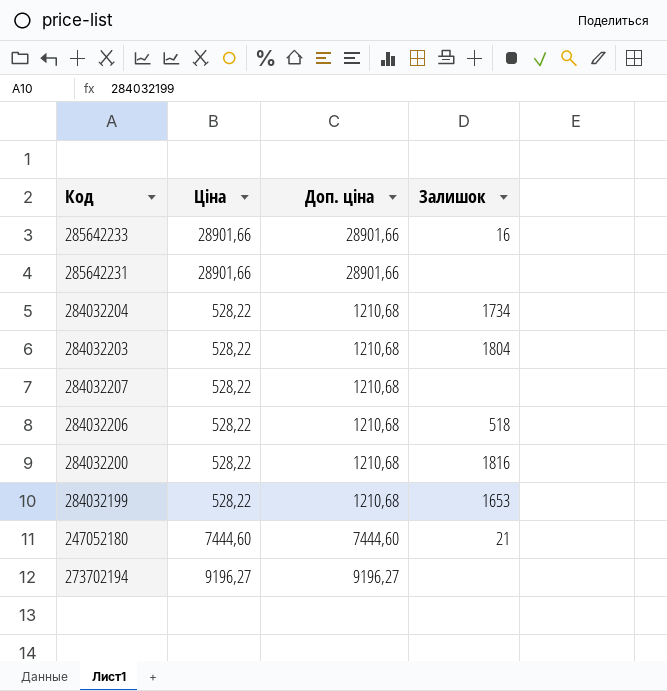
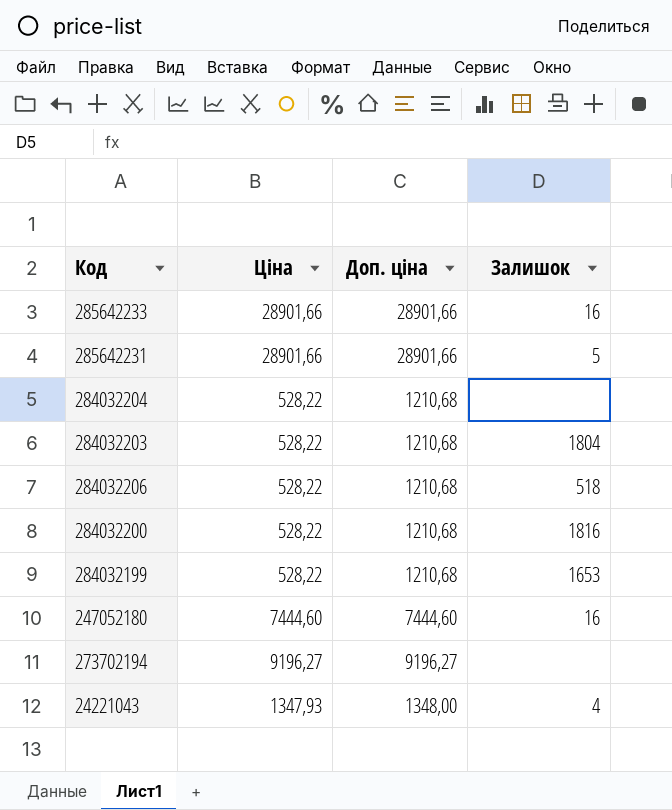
row 284032207: 528,22 | 1210,68 | none -> none
285642231 | Залишок: none -> 5
284032204 | Залишок: 1734 -> none
247052180 | Залишок: 21 -> 16
row 24221043: none -> 1347,93 | 1348,00 | 4

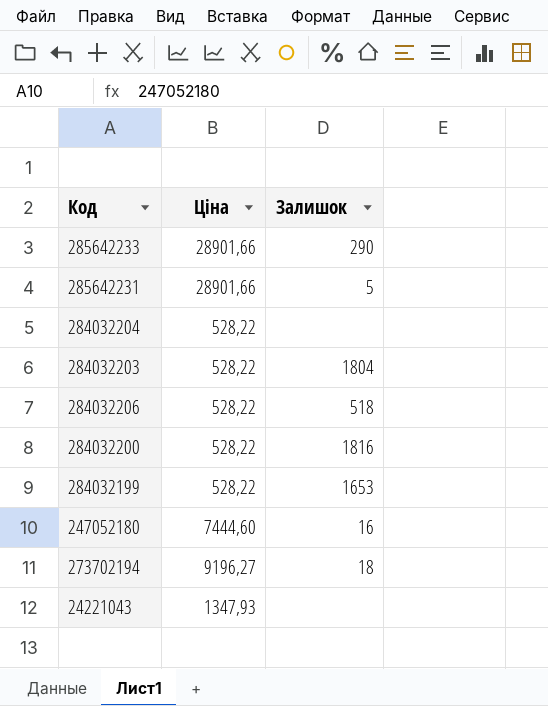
column Доп. ціна | position: 3 -> none
285642233 | Залишок: 16 -> 290
273702194 | Залишок: none -> 18
24221043 | Залишок: 4 -> none

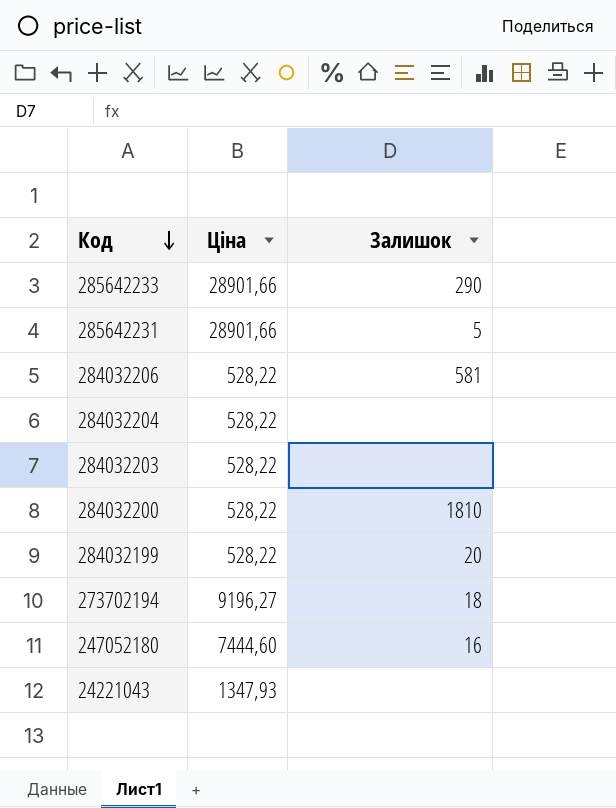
row order: none -> Код descending
284032206 | Залишок: 518 -> 581
284032203 | Залишок: 1804 -> none
284032200 | Залишок: 1816 -> 1810
284032199 | Залишок: 1653 -> 20

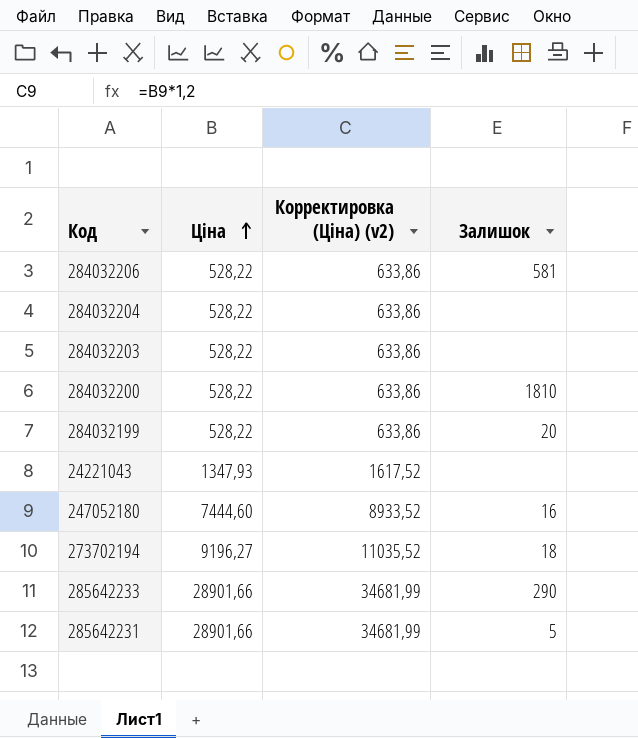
row order: Код descending -> Ціна ascending
column Корректировка (Ціна) (v2) | formula: none -> [Ціна] * 1,2

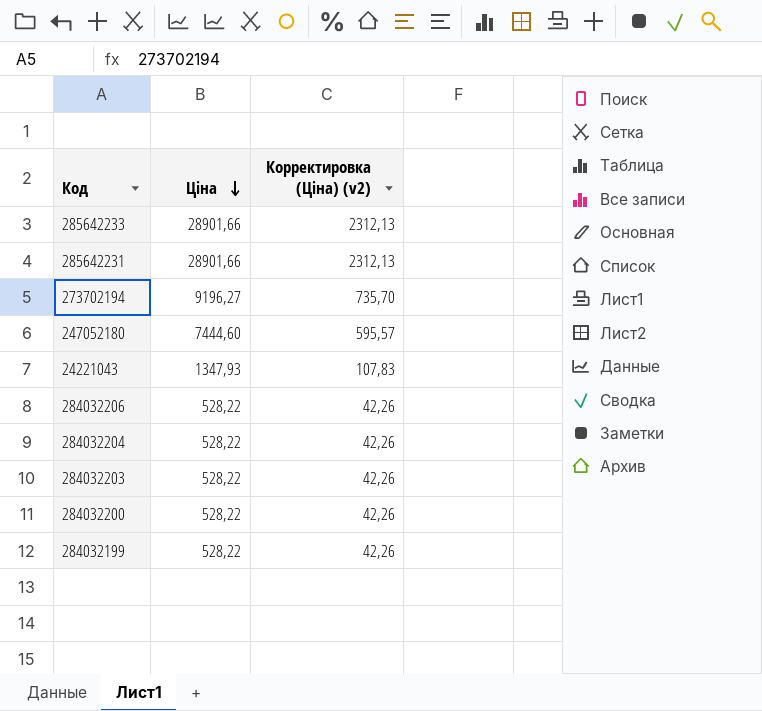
row order: Ціна ascending -> Ціна descending
column Залишок | position: 4 -> none
column Корректировка (Ціна) (v2) | formula: [Ціна] * 1,2 -> [Ціна] * 0,08

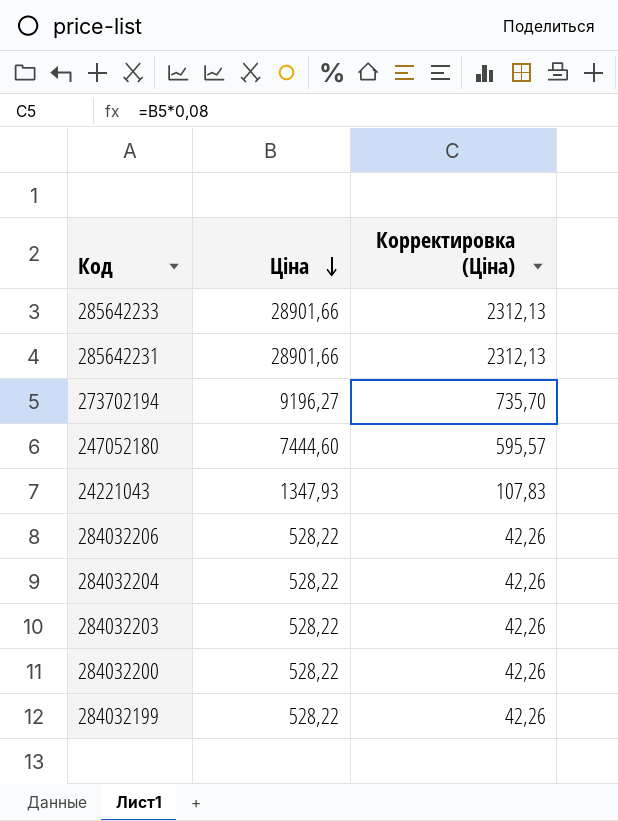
column name: Корректировка (Ціна) (v2) -> Корректировка (Ціна)

